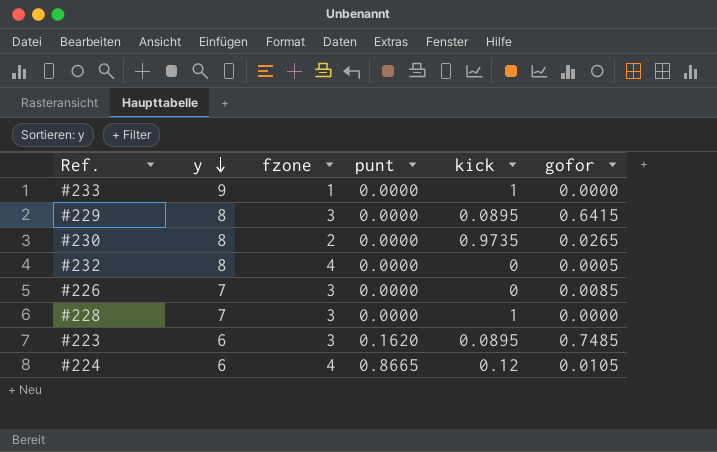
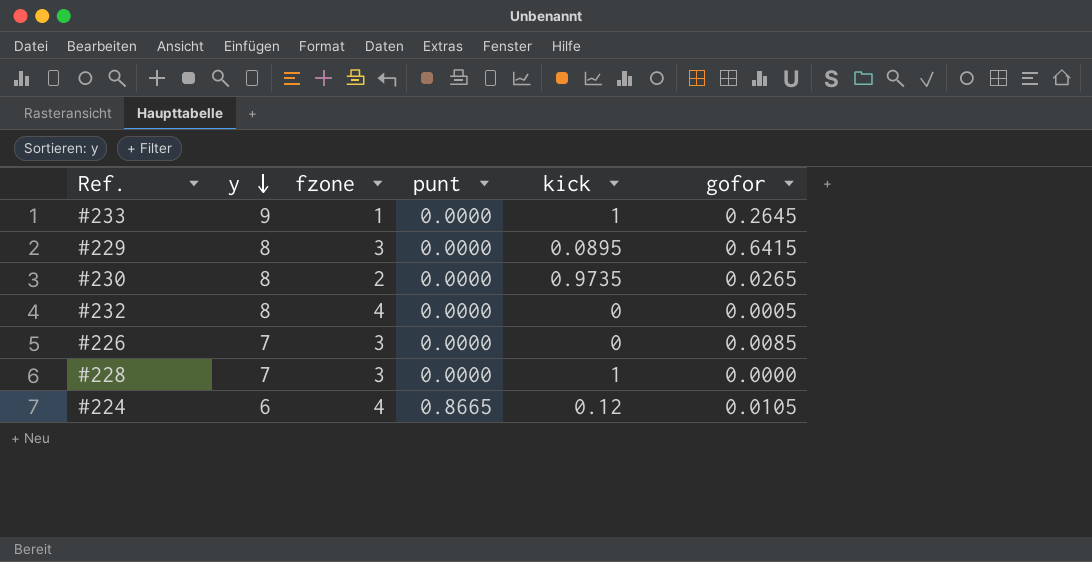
row #223: 6 | 3 | 0.1620 | 0.0895 | 0.7485 -> none
#233 | gofor: 0.0000 -> 0.2645

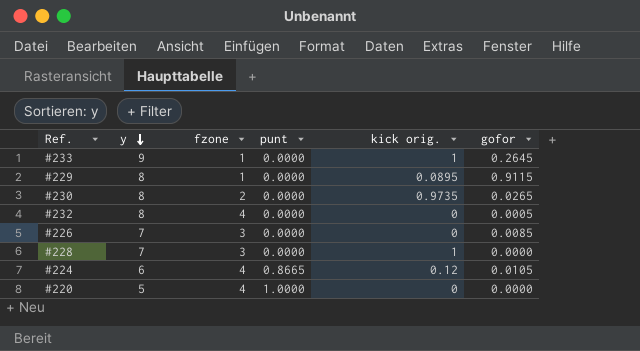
column name: kick -> kick orig.
#229 | fzone: 3 -> 1
#229 | gofor: 0.6415 -> 0.9115
row #220: none -> 5 | 4 | 1.0000 | 0 | 0.0000

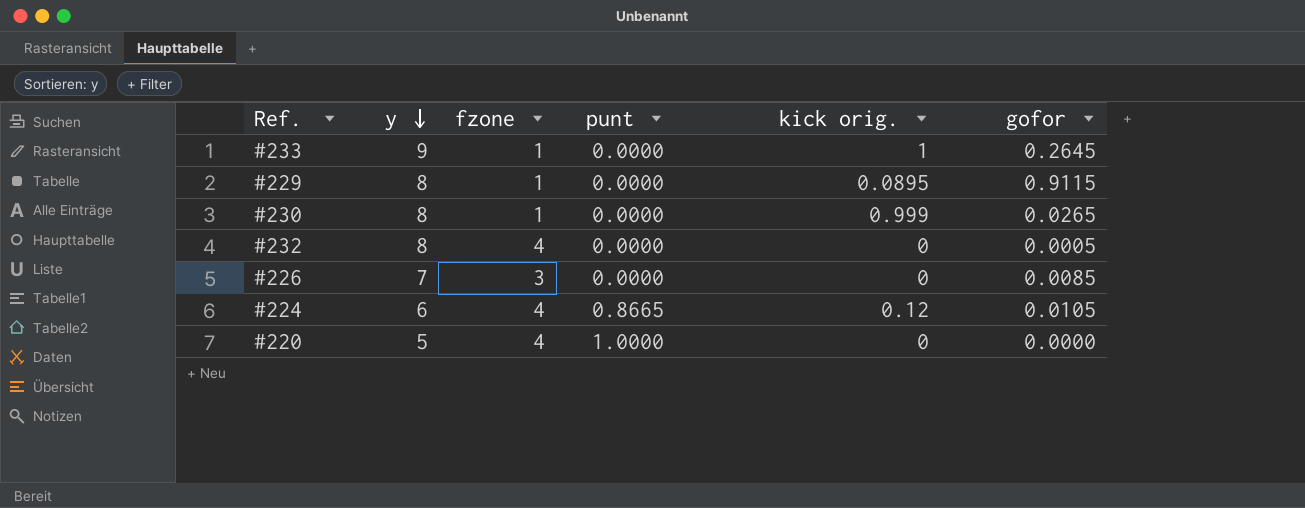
row #228: 7 | 3 | 0.0000 | 1 | 0.0000 -> none
#230 | fzone: 2 -> 1
#230 | kick orig.: 0.9735 -> 0.999

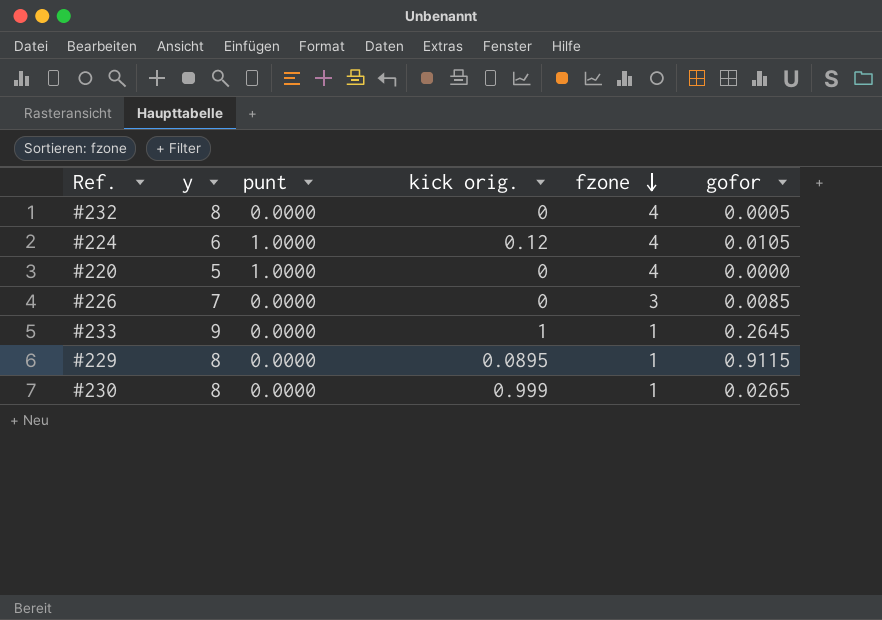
row order: y descending -> fzone descending
column fzone | position: 3 -> 5
#224 | punt: 0.8665 -> 1.0000

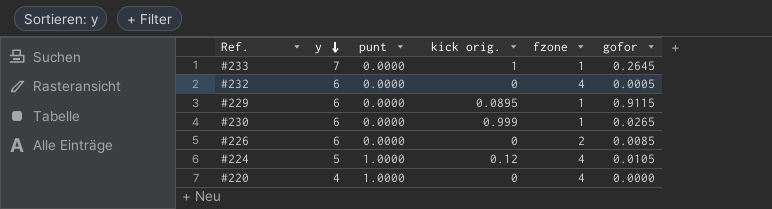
row order: fzone descending -> y descending
#233 | y: 9 -> 7
#232 | y: 8 -> 6
#229 | y: 8 -> 6
#230 | y: 8 -> 6
#226 | y: 7 -> 6
#226 | fzone: 3 -> 2
#224 | y: 6 -> 5
#220 | y: 5 -> 4

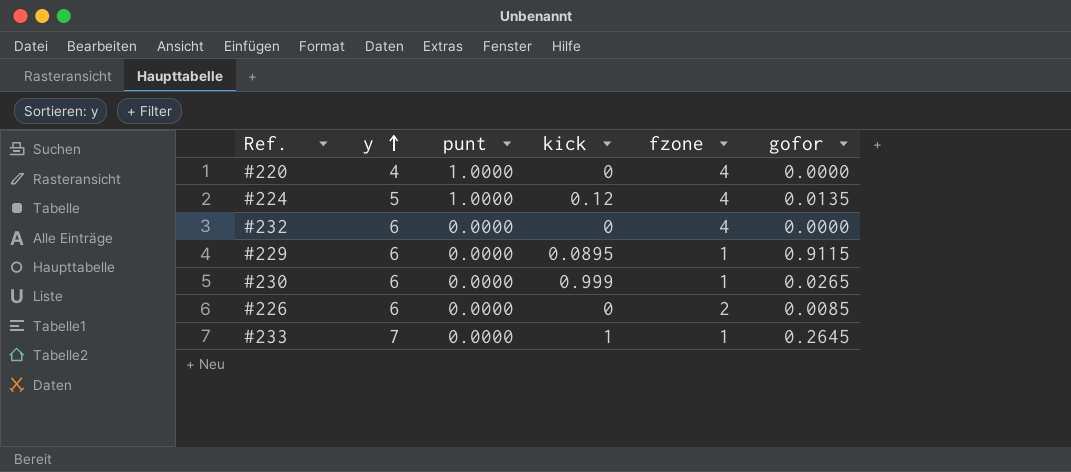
row order: y descending -> y ascending
column name: kick orig. -> kick
#224 | gofor: 0.0105 -> 0.0135
#232 | gofor: 0.0005 -> 0.0000

